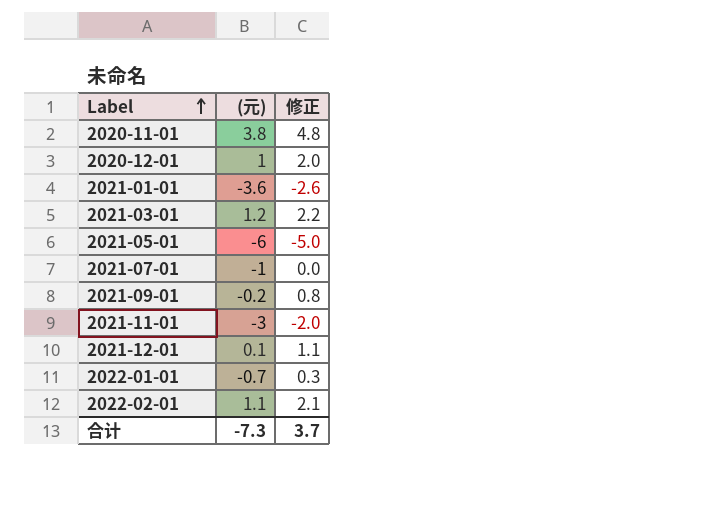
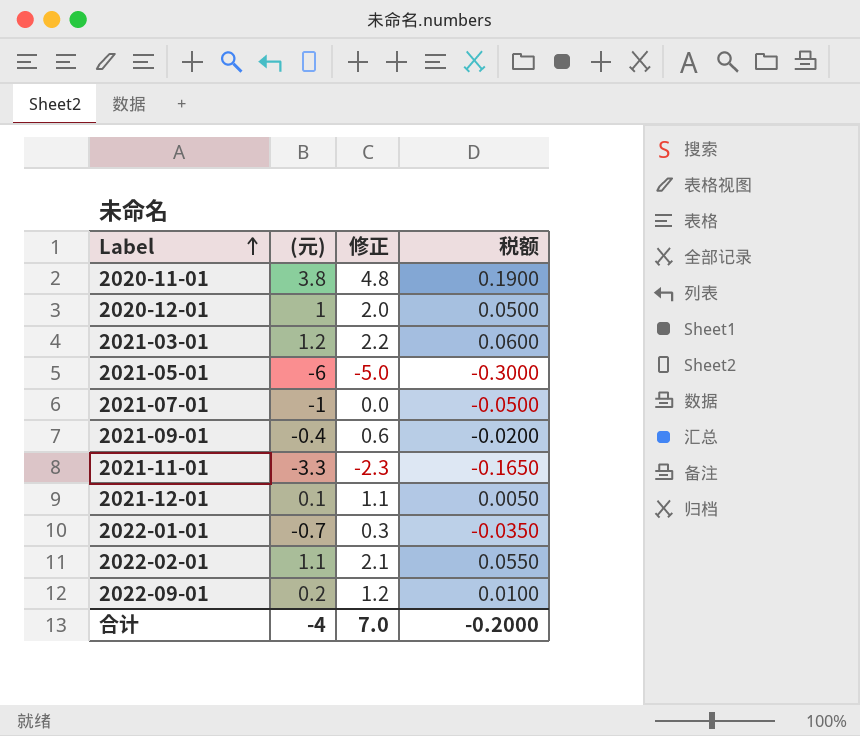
column 税额 | formula: none -> [(元)] * 0.05
row 2021-01-01: -3.6 | -2.6 -> none
2021-09-01 | (元): -0.2 -> -0.4
2021-09-01 | 修正: 0.8 -> 0.6
2021-11-01 | (元): -3 -> -3.3
2021-11-01 | 修正: -2.0 -> -2.3
row 2022-09-01: none -> 0.2 | 1.2 | 0.0100
合计 | (元): -7.3 -> -4
合计 | 修正: 3.7 -> 7.0

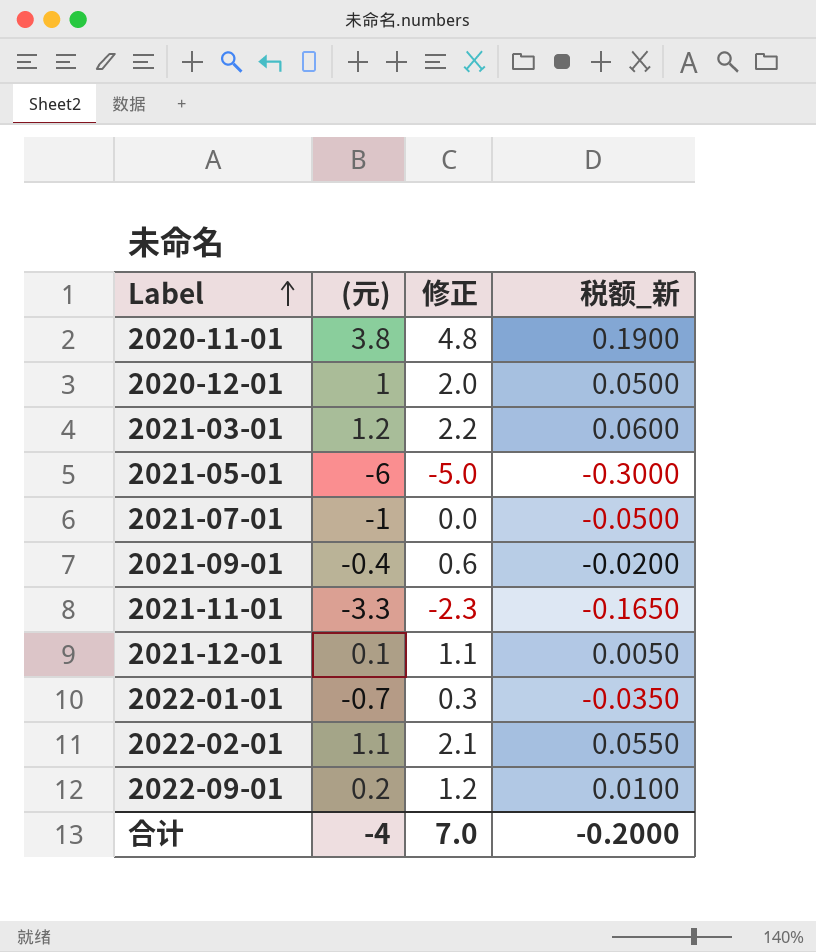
column name: 税额 -> 税额_新

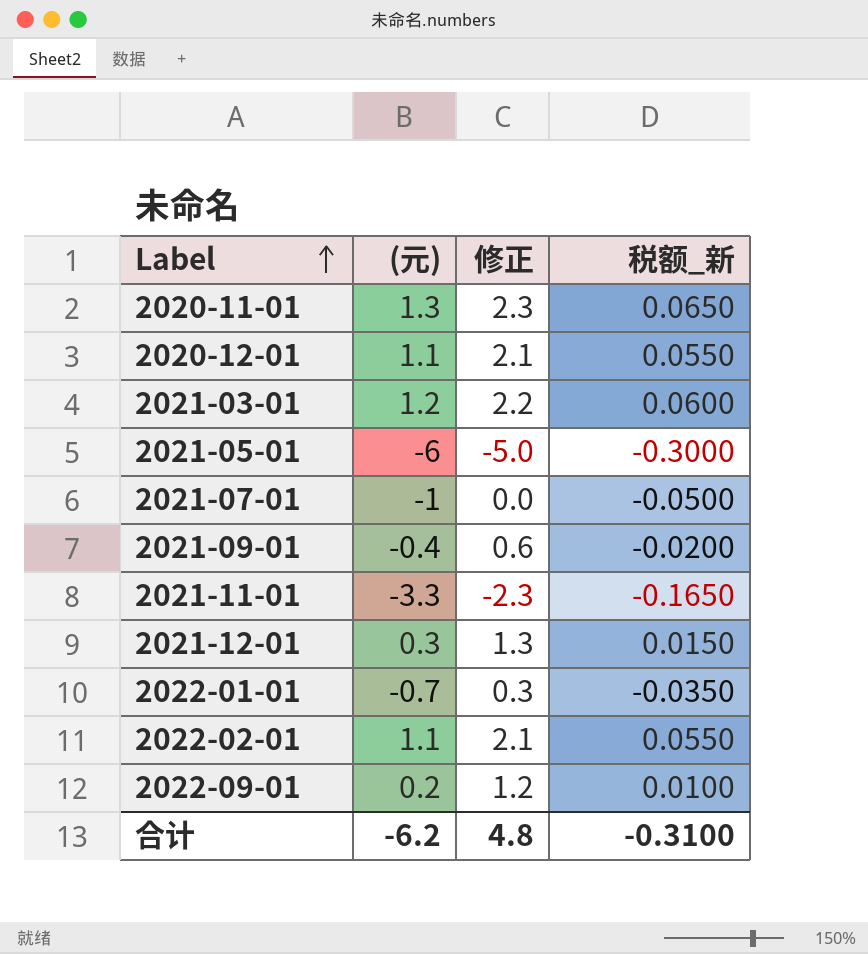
2020-11-01 | (元): 3.8 -> 1.3
2020-11-01 | 修正: 4.8 -> 2.3
2020-11-01 | 税额_新: 0.1900 -> 0.0650
2020-12-01 | (元): 1 -> 1.1
2020-12-01 | 修正: 2.0 -> 2.1
2020-12-01 | 税额_新: 0.0500 -> 0.0550
2021-12-01 | (元): 0.1 -> 0.3
2021-12-01 | 修正: 1.1 -> 1.3
2021-12-01 | 税额_新: 0.0050 -> 0.0150
合计 | (元): -4 -> -6.2
合计 | 修正: 7.0 -> 4.8
合计 | 税额_新: -0.2000 -> -0.3100

